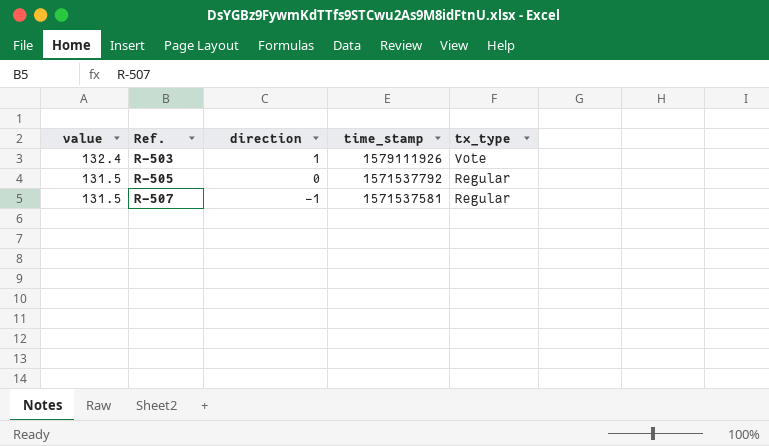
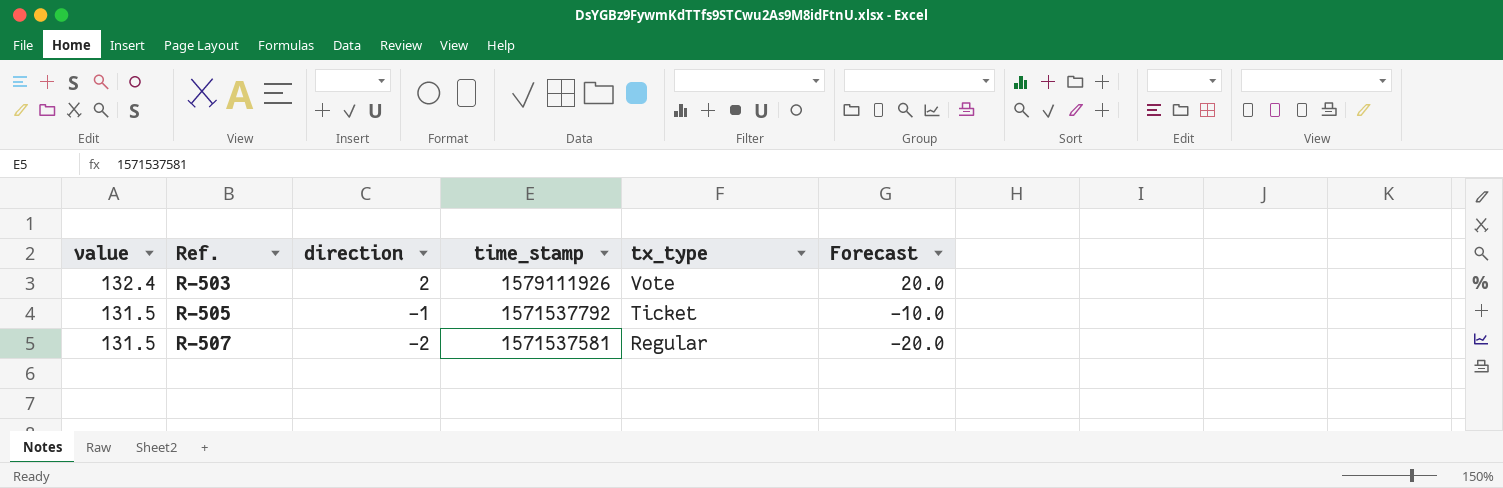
column Forecast | formula: none -> [direction] * 10
R-503 | direction: 1 -> 2
R-505 | direction: 0 -> -1
R-505 | tx_type: Regular -> Ticket
R-507 | direction: -1 -> -2

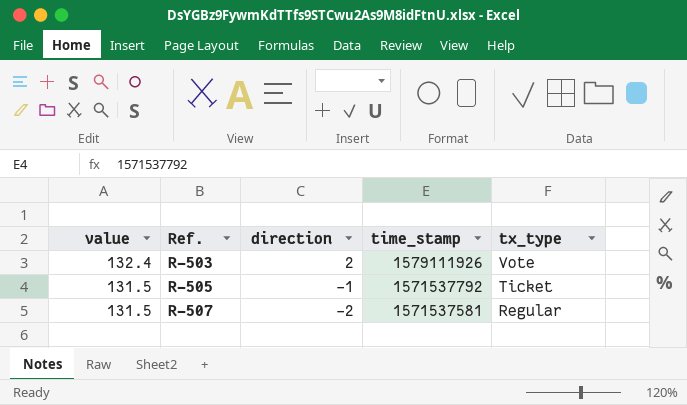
column Forecast | formula: [direction] * 10 -> none

